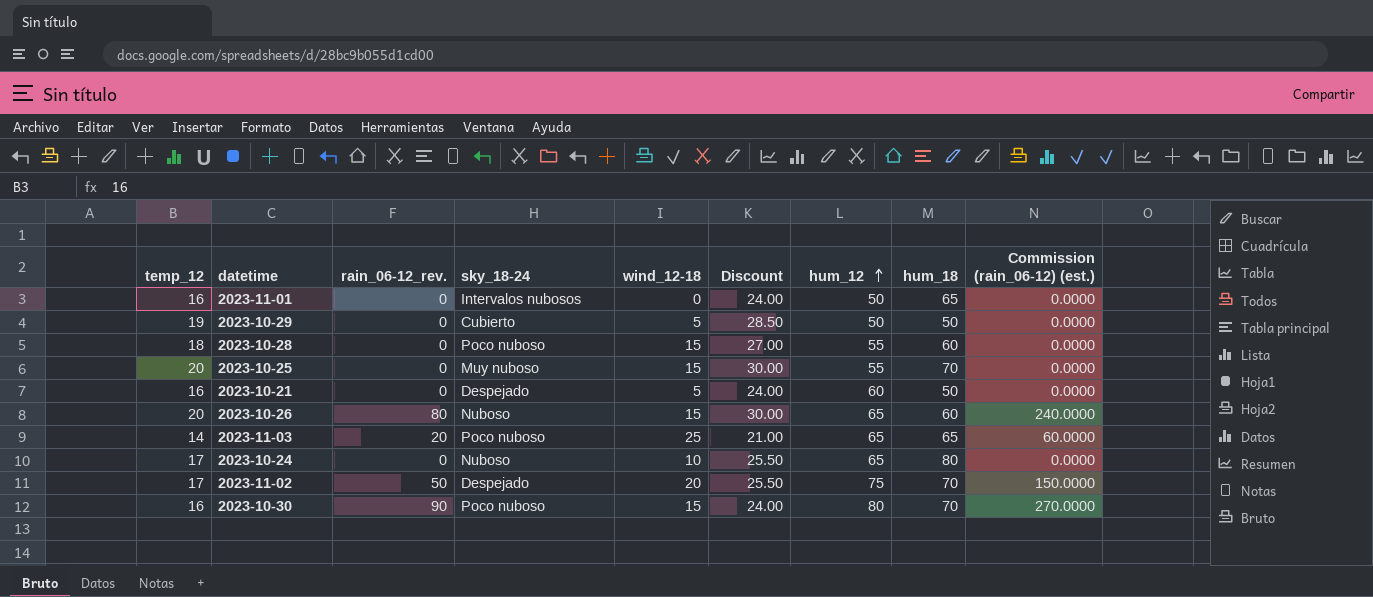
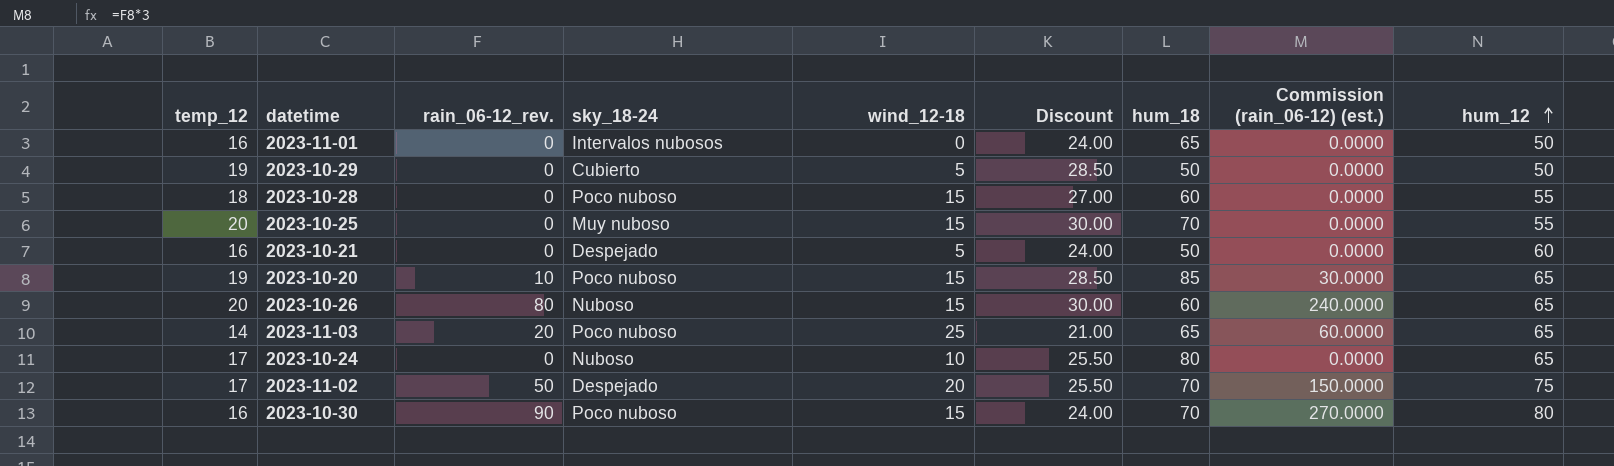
column hum_12 | position: 7 -> 9
row 2023-10-20: none -> 19 | 10 | Poco nuboso | 15 | 28.50 | 85 | 30.0000 | 65

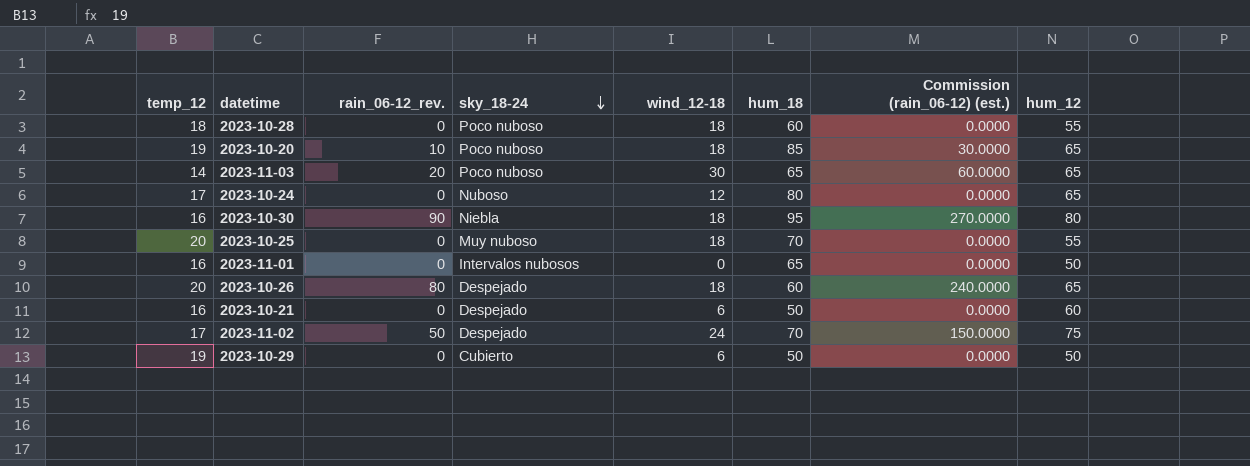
row order: hum_12 ascending -> sky_18-24 descending
column Discount | formula: [temp_12] * 1.5 -> none
2023-10-28 | wind_12-18: 15 -> 18
2023-10-20 | wind_12-18: 15 -> 18
2023-11-03 | wind_12-18: 25 -> 30
2023-10-24 | wind_12-18: 10 -> 12
2023-10-30 | sky_18-24: Poco nuboso -> Niebla
2023-10-30 | wind_12-18: 15 -> 18
2023-10-30 | hum_18: 70 -> 95
2023-10-25 | wind_12-18: 15 -> 18
2023-10-26 | sky_18-24: Nuboso -> Despejado
2023-10-26 | wind_12-18: 15 -> 18
2023-10-21 | wind_12-18: 5 -> 6
2023-11-02 | wind_12-18: 20 -> 24
2023-10-29 | wind_12-18: 5 -> 6

